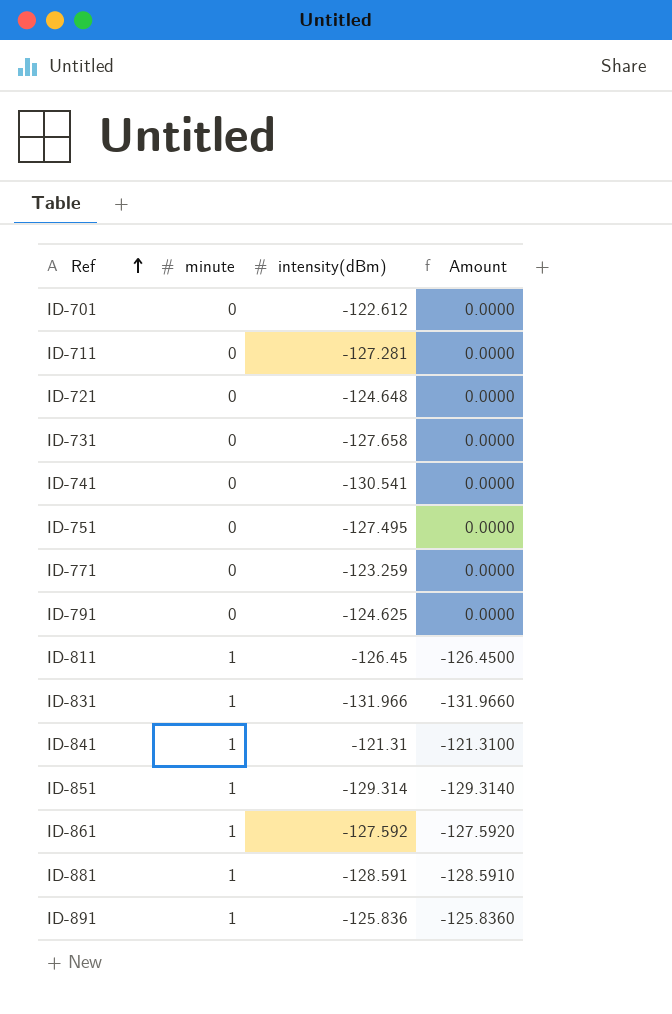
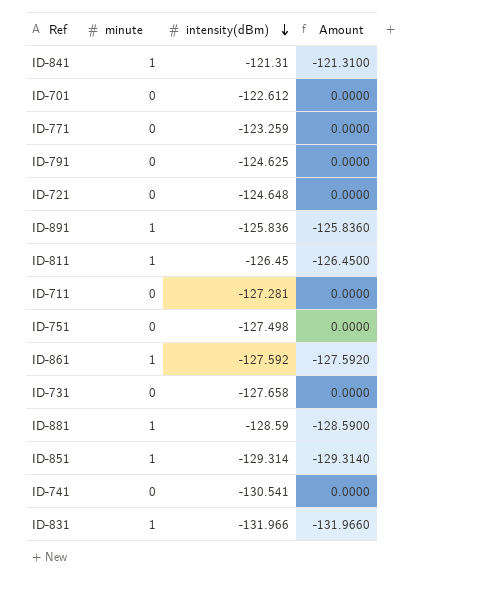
row order: Ref ascending -> intensity(dBm) descending
ID-751 | intensity(dBm): -127.495 -> -127.498
ID-881 | intensity(dBm): -128.591 -> -128.59
ID-881 | Amount: -128.5910 -> -128.5900

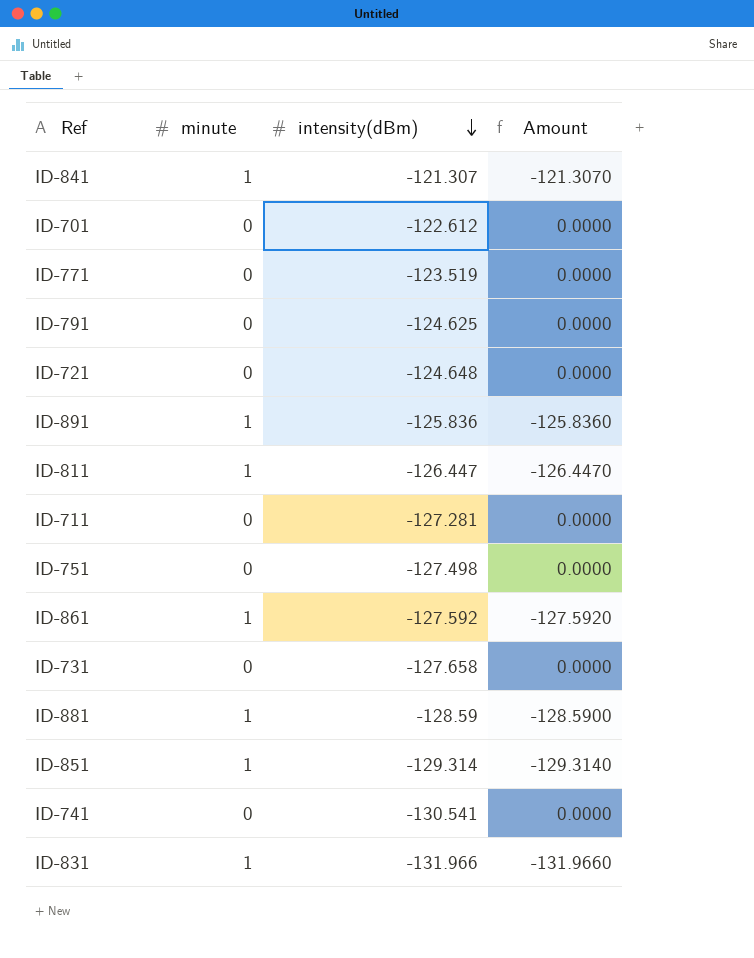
ID-841 | intensity(dBm): -121.31 -> -121.307
ID-841 | Amount: -121.3100 -> -121.3070
ID-771 | intensity(dBm): -123.259 -> -123.519
ID-811 | intensity(dBm): -126.45 -> -126.447
ID-811 | Amount: -126.4500 -> -126.4470

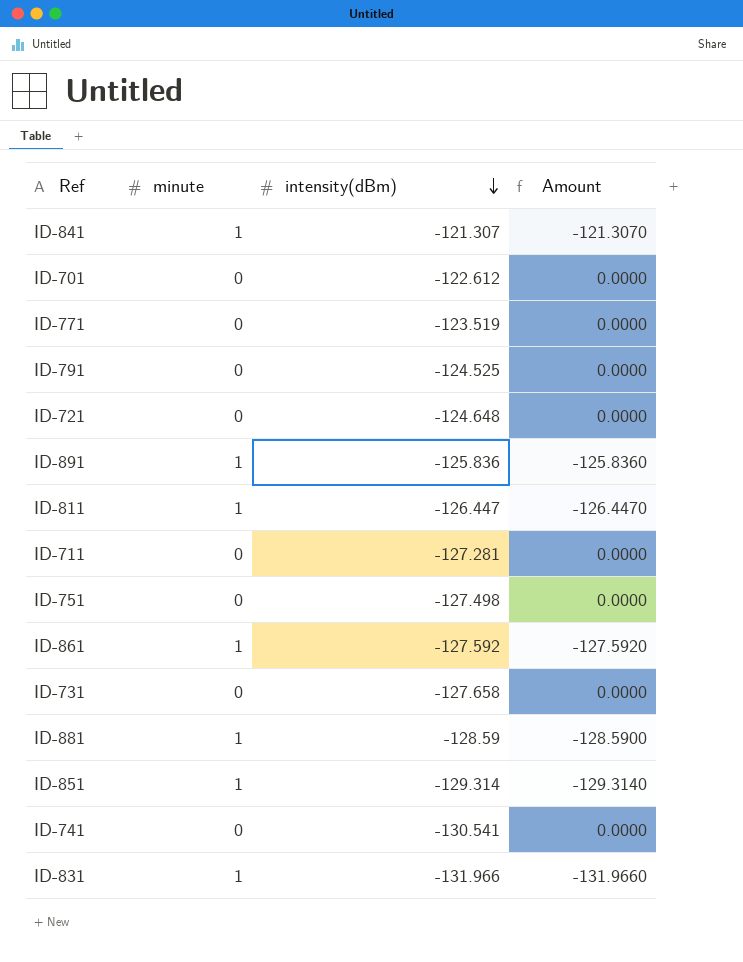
ID-791 | intensity(dBm): -124.625 -> -124.525

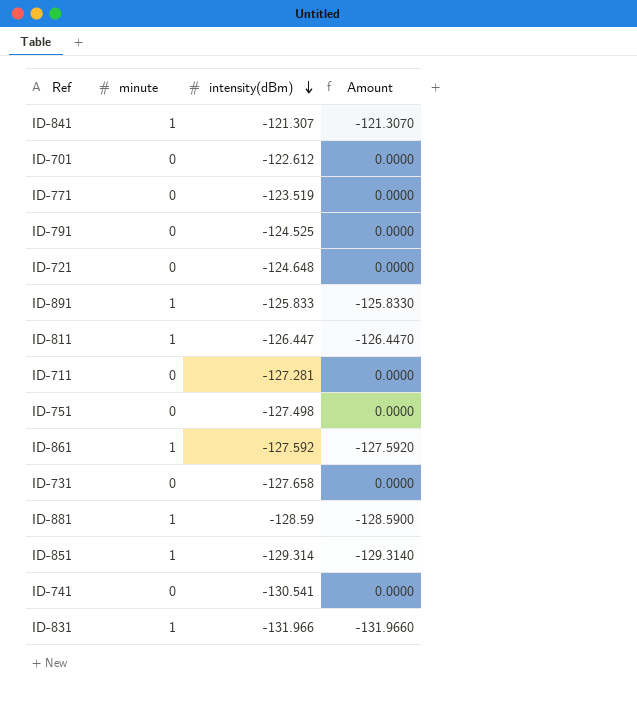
ID-891 | intensity(dBm): -125.836 -> -125.833
ID-891 | Amount: -125.8360 -> -125.8330

